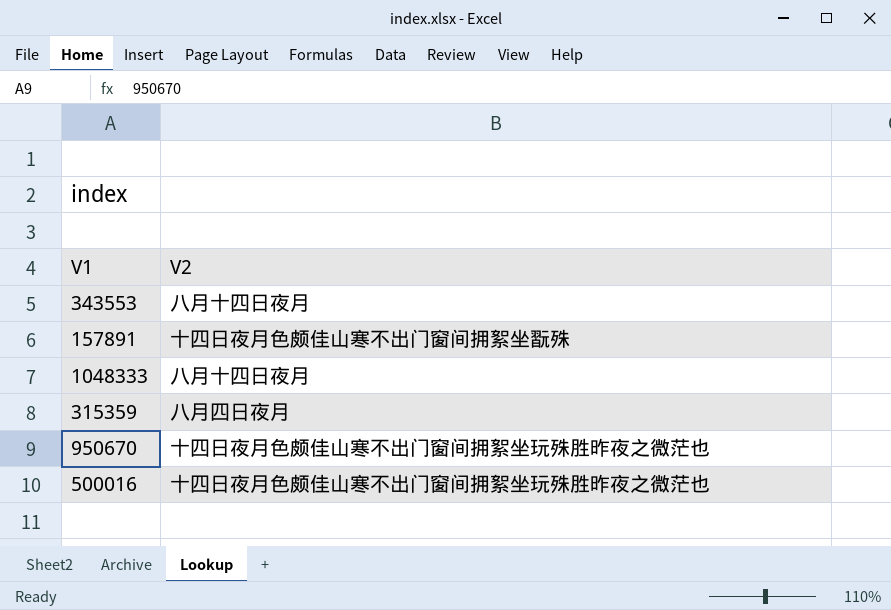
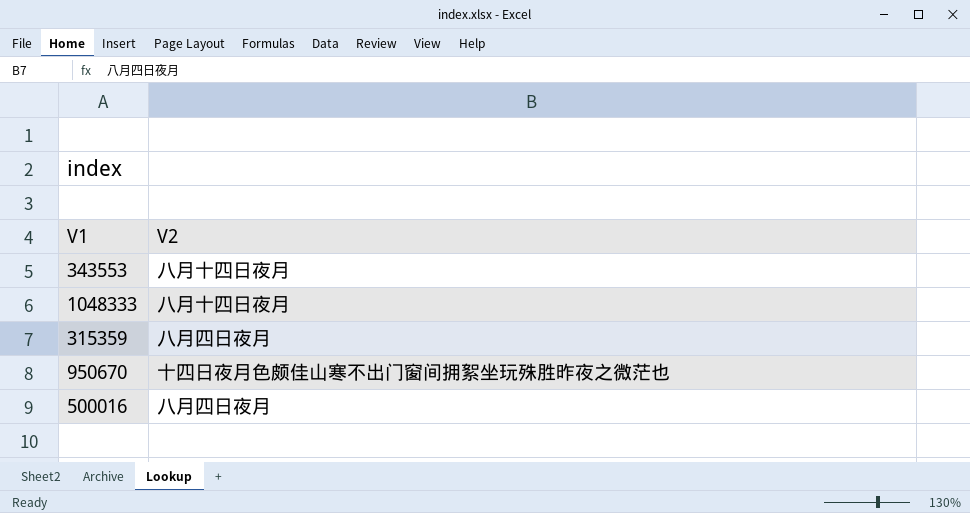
row 157891: 十四日夜月色颇佳山寒不出门窗间拥絮坐翫殊 -> none
500016 | V2: 十四日夜月色颇佳山寒不出门窗间拥絮坐玩殊胜昨夜之微茫也 -> 八月四日夜月

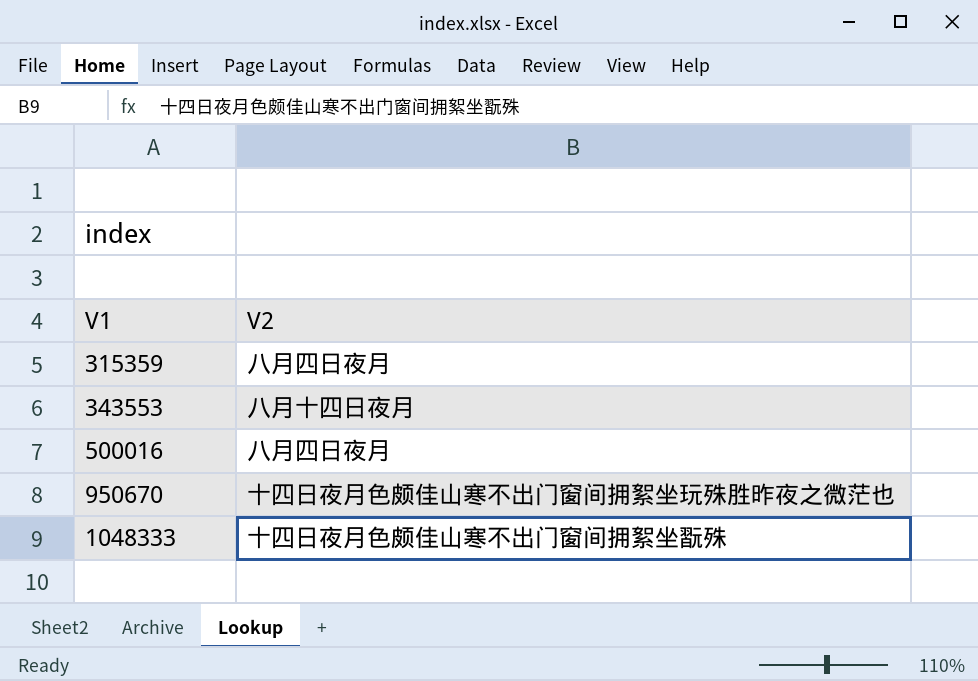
row order: none -> V1 ascending
1048333 | V2: 八月十四日夜月 -> 十四日夜月色颇佳山寒不出门窗间拥絮坐翫殊

